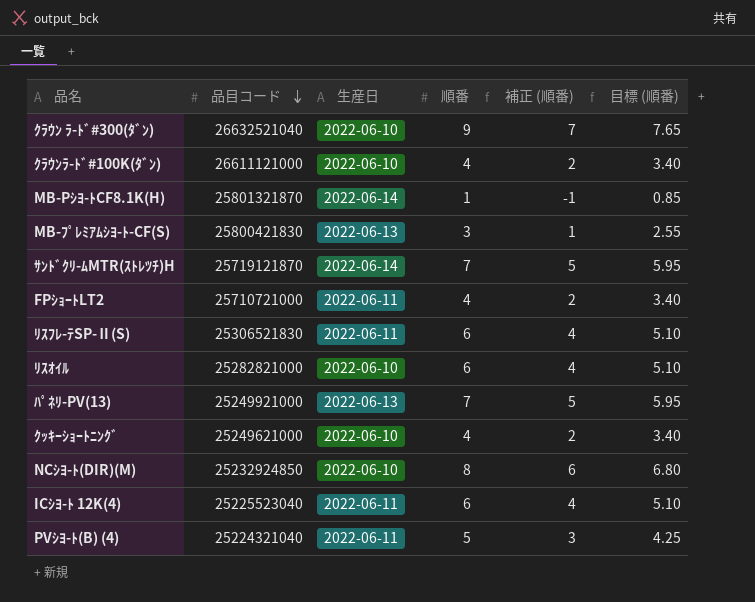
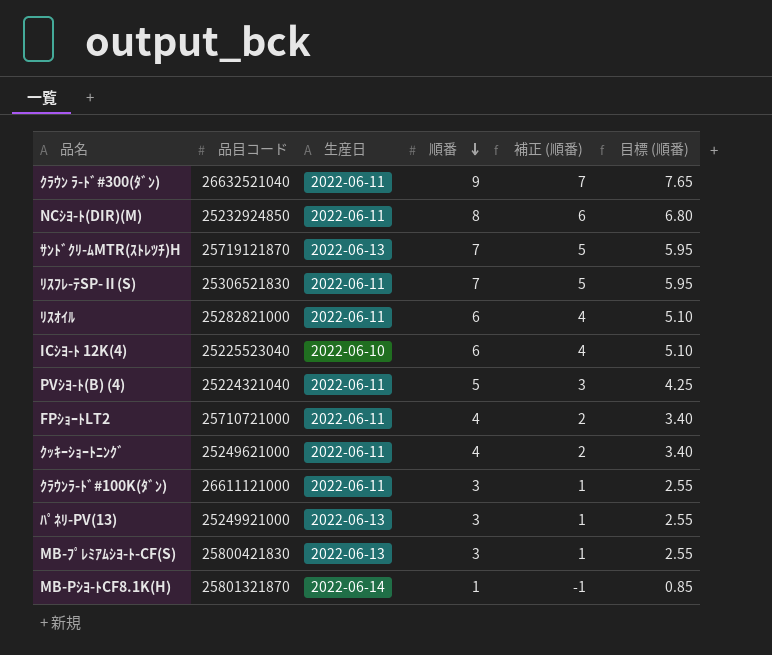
row order: 品目コード descending -> 順番 descending
ｸﾗｳﾝ ﾗ-ﾄﾞ#300(ﾀﾞﾝ) | 生産日: 2022-06-10 -> 2022-06-11
NCｼﾖ-ﾄ(DIR)(M) | 生産日: 2022-06-10 -> 2022-06-11
ｻﾝﾄﾞｸﾘ-ﾑMTR(ｽﾄﾚﾂﾁ)H | 生産日: 2022-06-14 -> 2022-06-13
ﾘｽﾌﾚ-ﾃSP-Ⅱ(S) | 順番: 6 -> 7
ﾘｽﾌﾚ-ﾃSP-Ⅱ(S) | 補正 (順番): 4 -> 5
ﾘｽﾌﾚ-ﾃSP-Ⅱ(S) | 目標 (順番): 5.10 -> 5.95
ﾘｽｵｲﾙ | 生産日: 2022-06-10 -> 2022-06-11
ICｼﾖ-ﾄ 12K(4) | 生産日: 2022-06-11 -> 2022-06-10
ｸｯｷｰｼｮｰﾄﾆﾝｸﾞ | 生産日: 2022-06-10 -> 2022-06-11
ｸﾗｳﾝﾗ-ﾄﾞ#100K(ﾀﾞﾝ) | 生産日: 2022-06-10 -> 2022-06-11
ｸﾗｳﾝﾗ-ﾄﾞ#100K(ﾀﾞﾝ) | 順番: 4 -> 3
ｸﾗｳﾝﾗ-ﾄﾞ#100K(ﾀﾞﾝ) | 補正 (順番): 2 -> 1
ｸﾗｳﾝﾗ-ﾄﾞ#100K(ﾀﾞﾝ) | 目標 (順番): 3.40 -> 2.55
ﾊﾟﾈﾘ-PV(13) | 順番: 7 -> 3
ﾊﾟﾈﾘ-PV(13) | 補正 (順番): 5 -> 1
ﾊﾟﾈﾘ-PV(13) | 目標 (順番): 5.95 -> 2.55

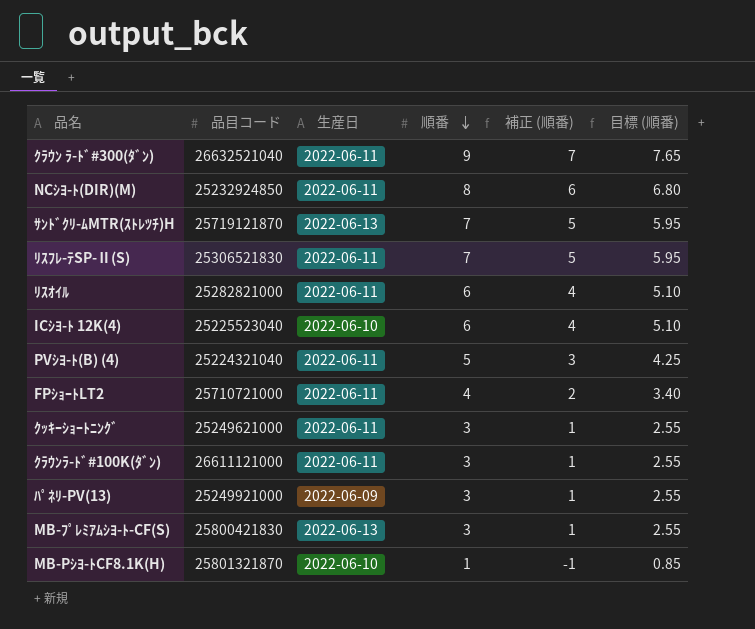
ｸｯｷｰｼｮｰﾄﾆﾝｸﾞ | 順番: 4 -> 3
ｸｯｷｰｼｮｰﾄﾆﾝｸﾞ | 補正 (順番): 2 -> 1
ｸｯｷｰｼｮｰﾄﾆﾝｸﾞ | 目標 (順番): 3.40 -> 2.55
ﾊﾟﾈﾘ-PV(13) | 生産日: 2022-06-13 -> 2022-06-09
MB-Pｼﾖ-ﾄCF8.1K(H) | 生産日: 2022-06-14 -> 2022-06-10

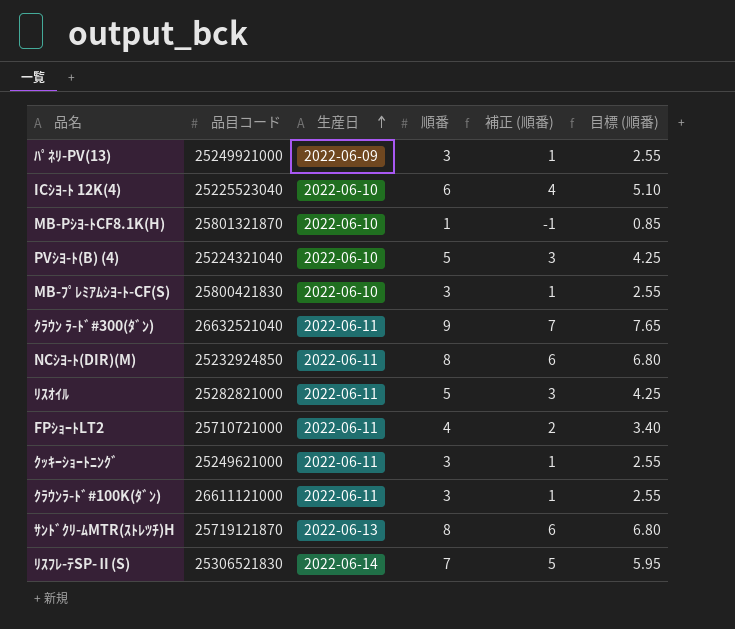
row order: 順番 descending -> 生産日 ascending
PVｼﾖ-ﾄ(B) (4) | 生産日: 2022-06-11 -> 2022-06-10
MB-ﾌﾟﾚﾐｱﾑｼﾖ-ﾄ-CF(S) | 生産日: 2022-06-13 -> 2022-06-10
ﾘｽｵｲﾙ | 順番: 6 -> 5
ﾘｽｵｲﾙ | 補正 (順番): 4 -> 3
ﾘｽｵｲﾙ | 目標 (順番): 5.10 -> 4.25
ｻﾝﾄﾞｸﾘ-ﾑMTR(ｽﾄﾚﾂﾁ)H | 順番: 7 -> 8
ｻﾝﾄﾞｸﾘ-ﾑMTR(ｽﾄﾚﾂﾁ)H | 補正 (順番): 5 -> 6
ｻﾝﾄﾞｸﾘ-ﾑMTR(ｽﾄﾚﾂﾁ)H | 目標 (順番): 5.95 -> 6.80
ﾘｽﾌﾚ-ﾃSP-Ⅱ(S) | 生産日: 2022-06-11 -> 2022-06-14

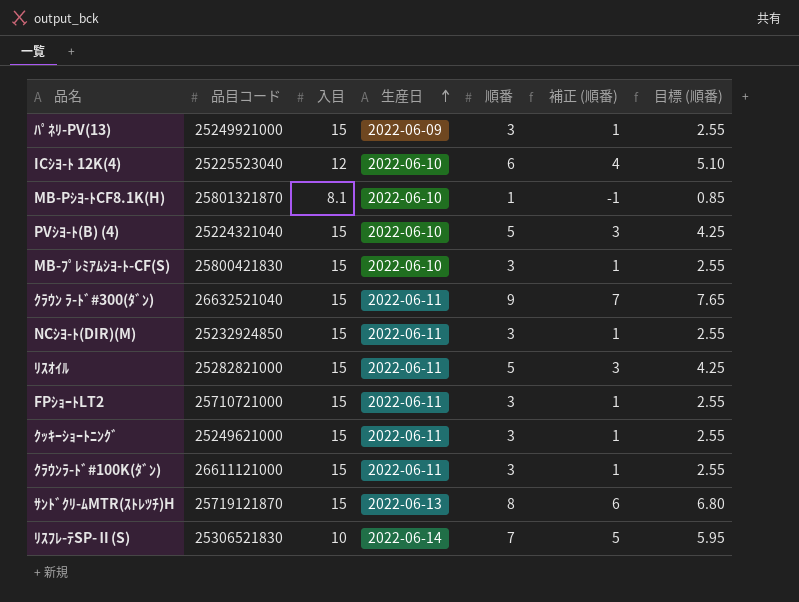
column 入目 | position: none -> 3
NCｼﾖ-ﾄ(DIR)(M) | 順番: 8 -> 3
NCｼﾖ-ﾄ(DIR)(M) | 補正 (順番): 6 -> 1
NCｼﾖ-ﾄ(DIR)(M) | 目標 (順番): 6.80 -> 2.55
FPｼｮｰﾄLT2 | 順番: 4 -> 3
FPｼｮｰﾄLT2 | 補正 (順番): 2 -> 1
FPｼｮｰﾄLT2 | 目標 (順番): 3.40 -> 2.55

